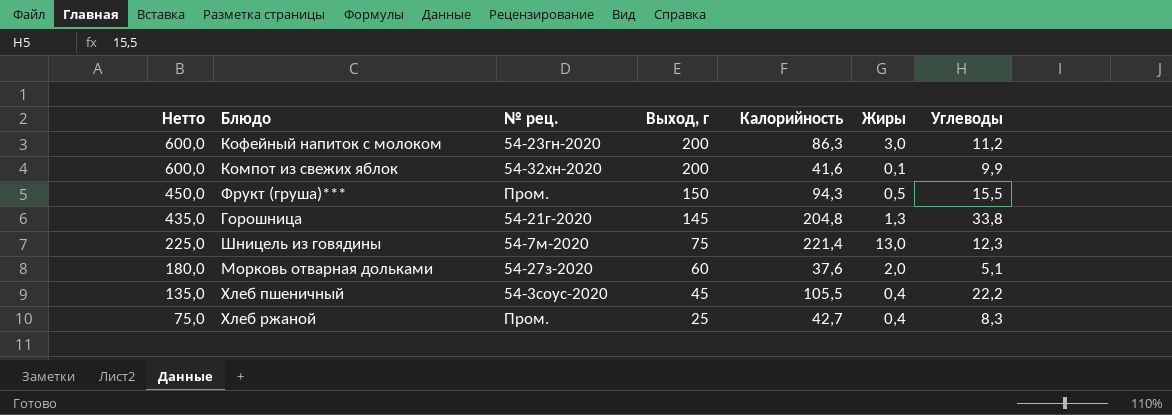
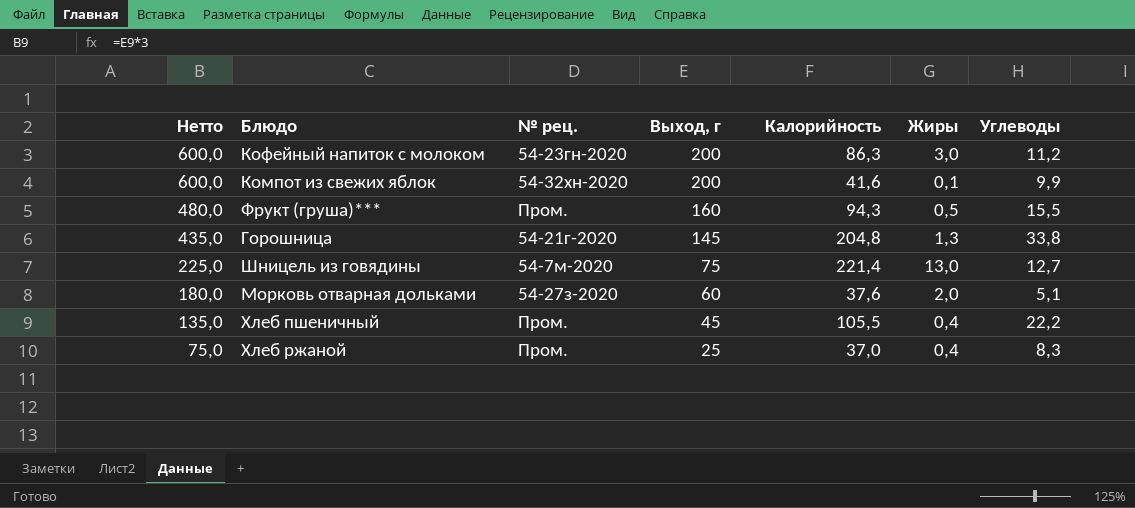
Фрукт (груша)*** | Нетто: 450,0 -> 480,0
Фрукт (груша)*** | Выход, г: 150 -> 160
Шницель из говядины | Углеводы: 12,3 -> 12,7
Хлеб пшеничный | № рец.: 54-3соус-2020 -> Пром.
Хлеб ржаной | Калорийность: 42,7 -> 37,0

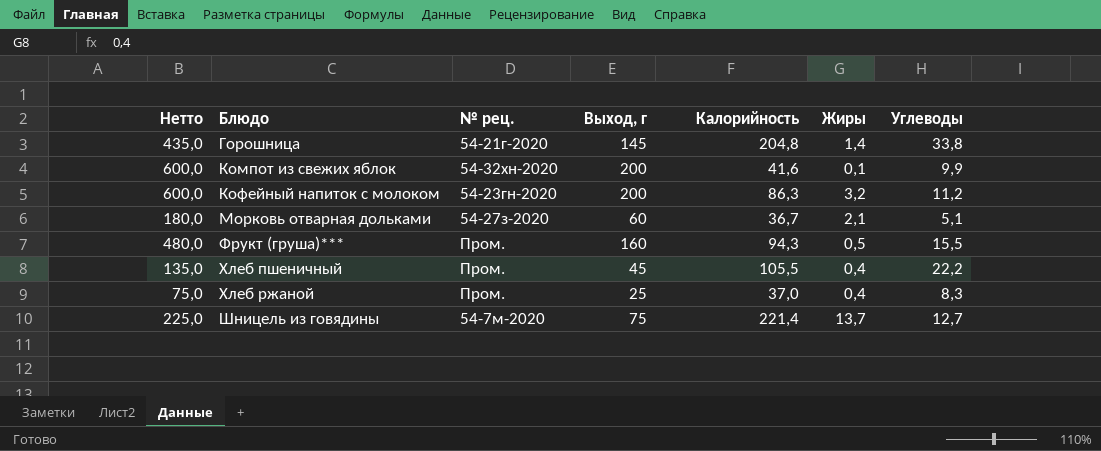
row order: Нетто descending -> Блюдо ascending
Горошница | Жиры: 1,3 -> 1,4
Кофейный напиток с молоком | Жиры: 3,0 -> 3,2
Морковь отварная дольками | Калорийность: 37,6 -> 36,7
Морковь отварная дольками | Жиры: 2,0 -> 2,1
Шницель из говядины | Жиры: 13,0 -> 13,7

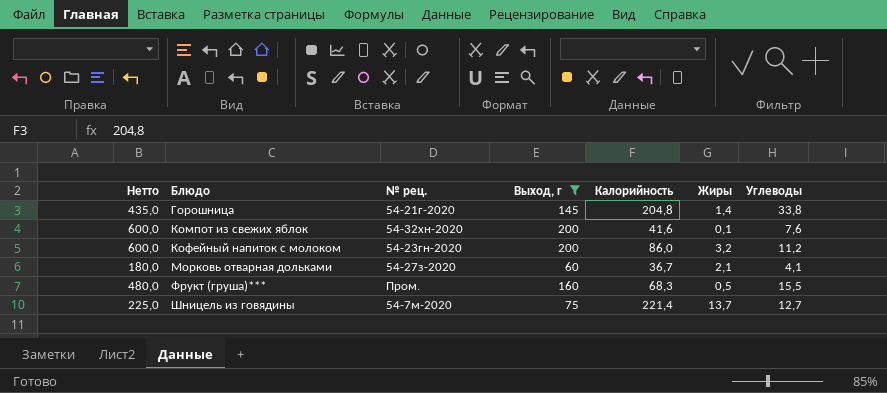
filter: none -> Выход, г >= 60
Компот из свежих яблок | Углеводы: 9,9 -> 7,6
Кофейный напиток с молоком | Калорийность: 86,3 -> 86,0
Морковь отварная дольками | Углеводы: 5,1 -> 4,1
Фрукт (груша)*** | Калорийность: 94,3 -> 68,3

